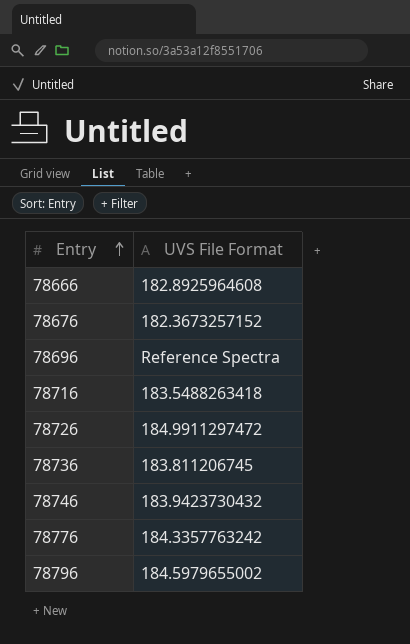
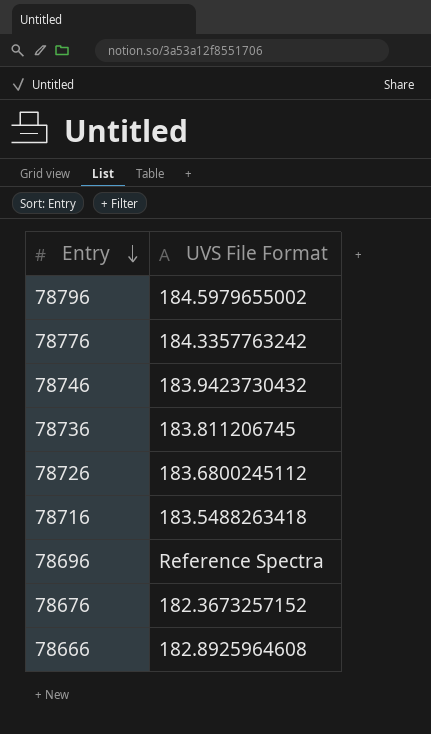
row order: Entry ascending -> Entry descending
78726 | UVS File Format: 184.9911297472 -> 183.6800245112

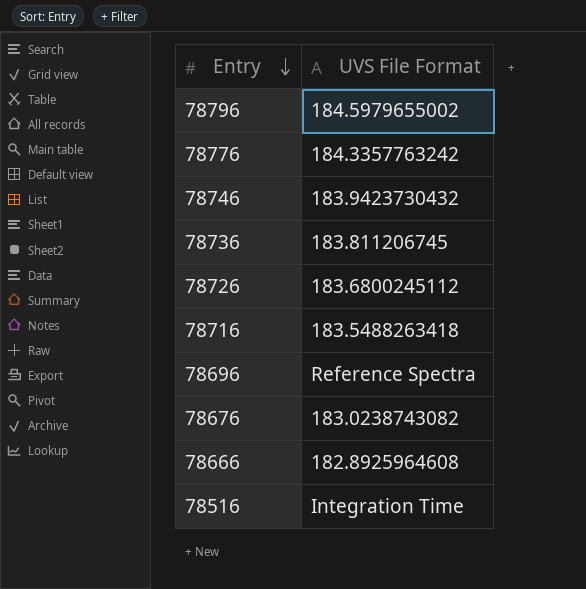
78676 | UVS File Format: 182.3673257152 -> 183.0238743082
row 78516: none -> Integration Time

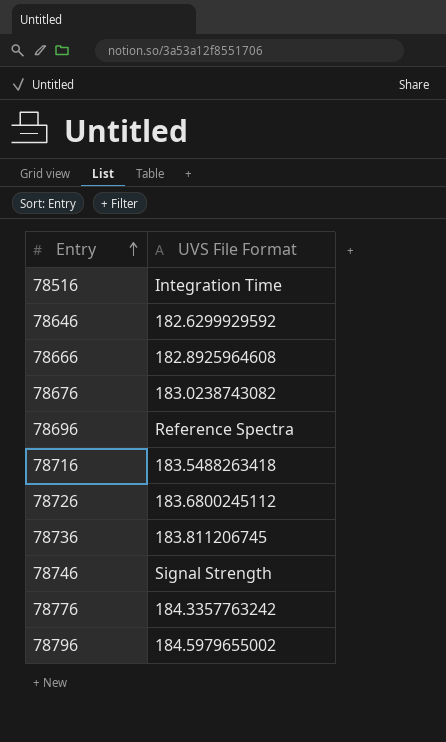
row order: Entry descending -> Entry ascending
row 78646: none -> 182.6299929592
78746 | UVS File Format: 183.9423730432 -> Signal Strength

